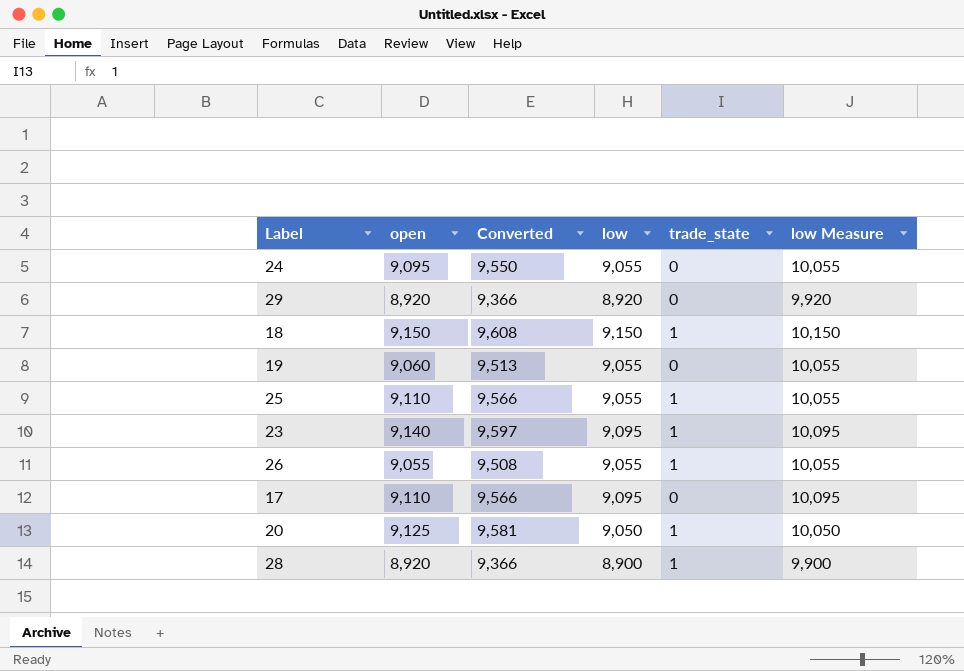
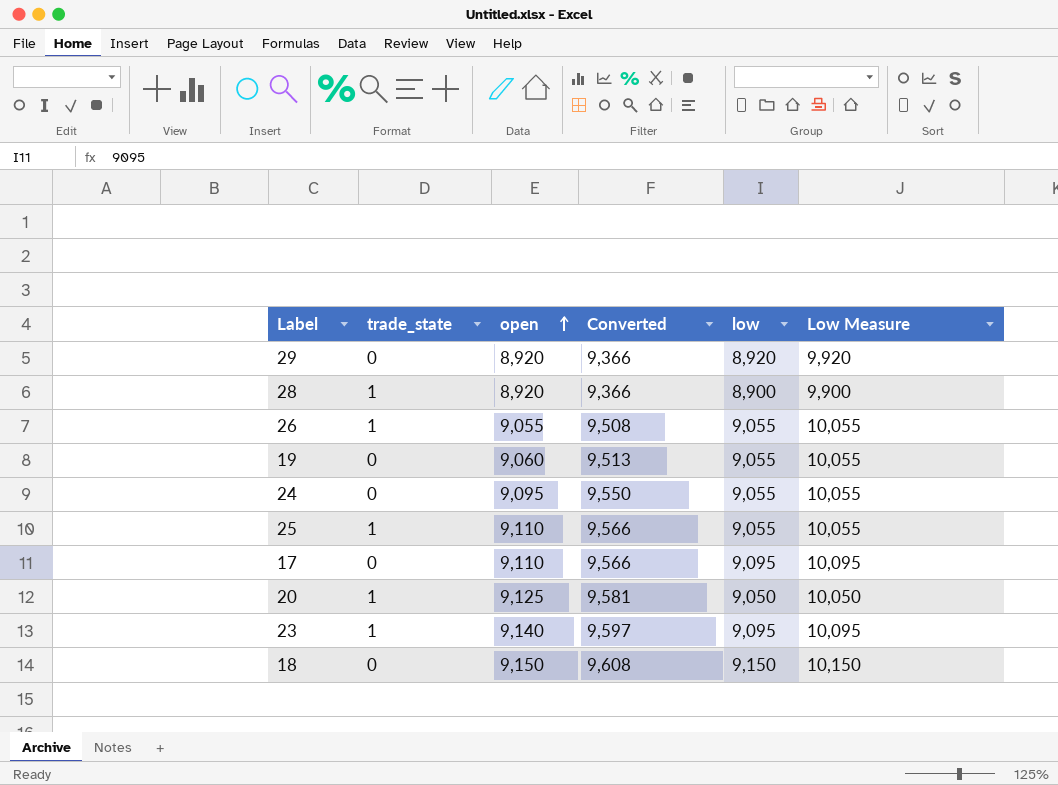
row order: none -> open ascending
column trade_state | position: 5 -> 2
column name: low Measure -> Low Measure
18 | trade_state: 1 -> 0

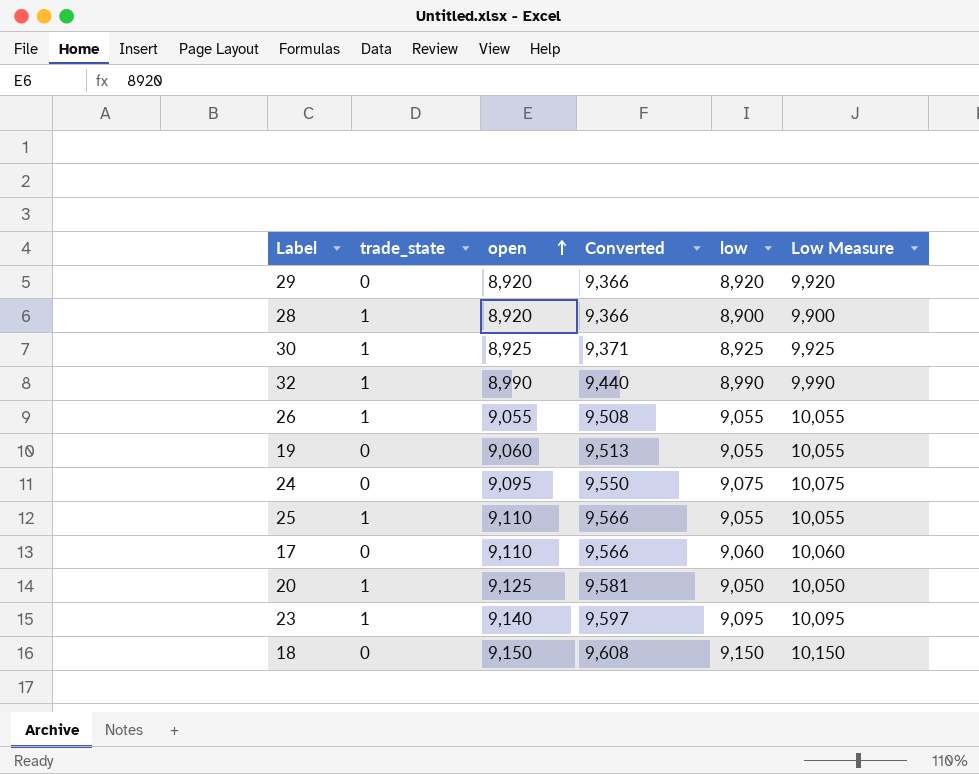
row 30: none -> 1 | 8,925 | 9,371 | 8,925 | 9,925
row 32: none -> 1 | 8,990 | 9,440 | 8,990 | 9,990
24 | low: 9,055 -> 9,075
24 | Low Measure: 10,055 -> 10,075
17 | low: 9,095 -> 9,060
17 | Low Measure: 10,095 -> 10,060

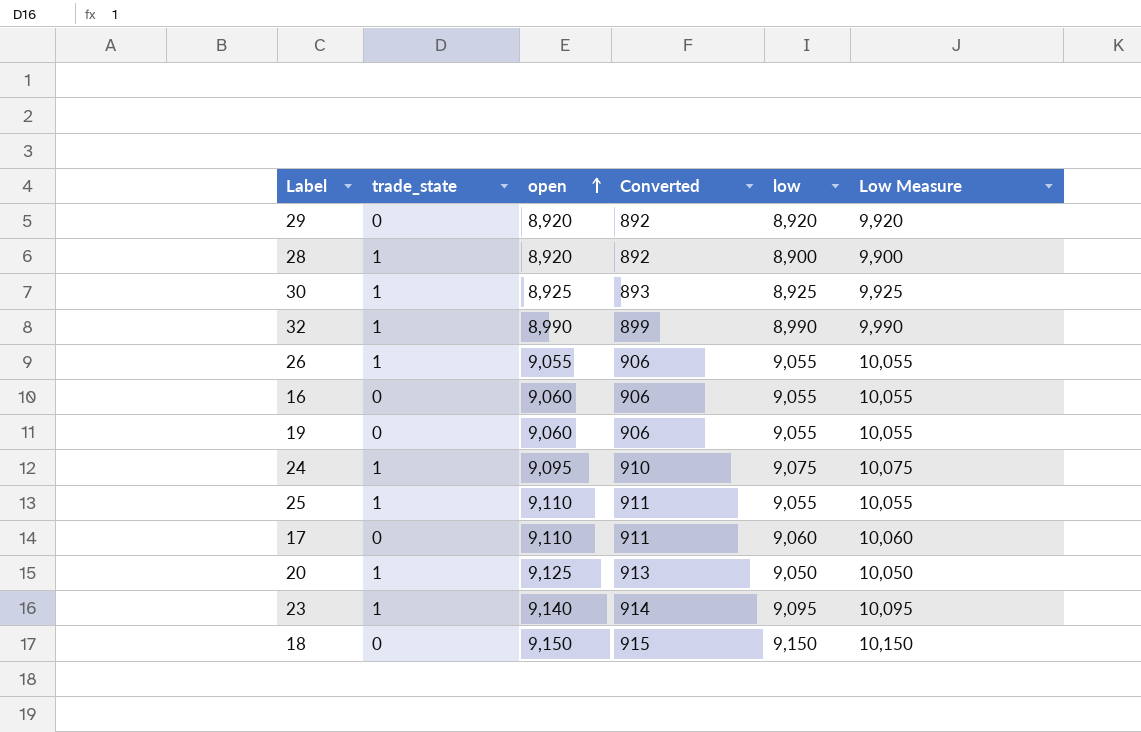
column Converted | formula: [open] * 1.05 -> [open] * 0.1
row 16: none -> 0 | 9,060 | 906 | 9,055 | 10,055
24 | trade_state: 0 -> 1

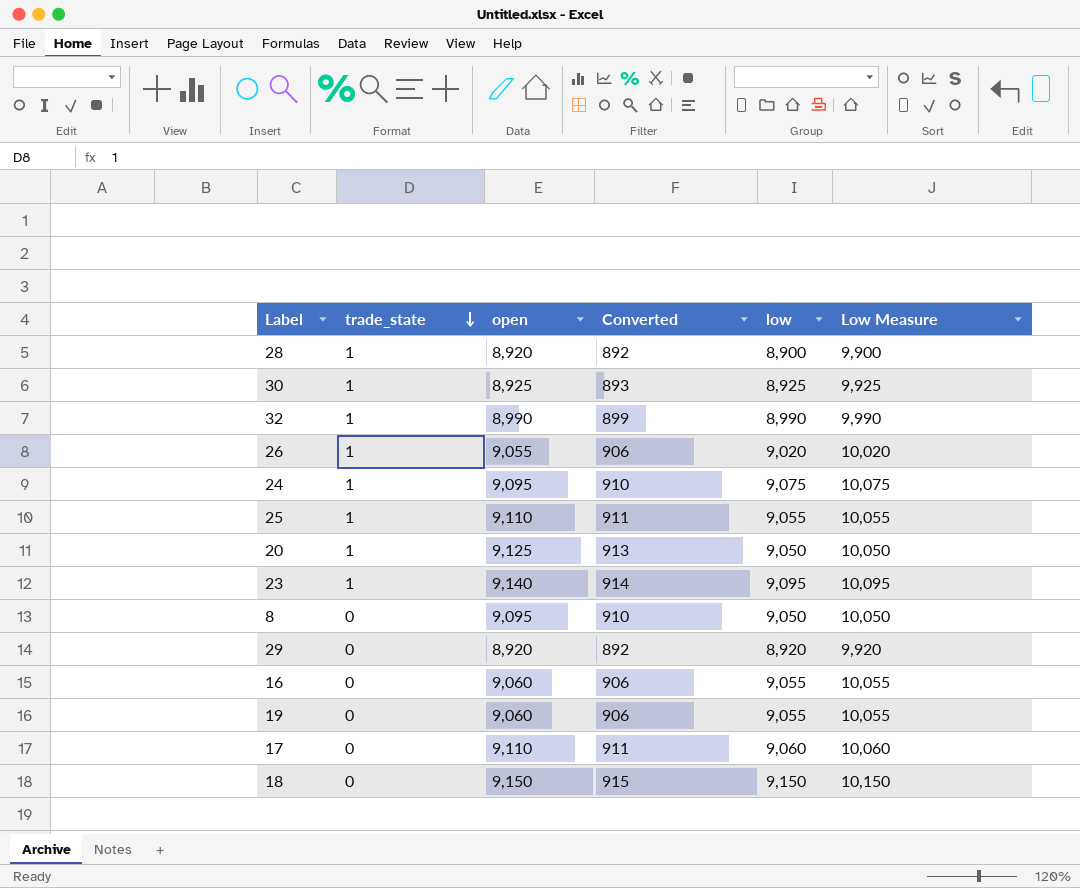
row order: open ascending -> trade_state descending
26 | low: 9,055 -> 9,020
26 | Low Measure: 10,055 -> 10,020
row 8: none -> 0 | 9,095 | 910 | 9,050 | 10,050

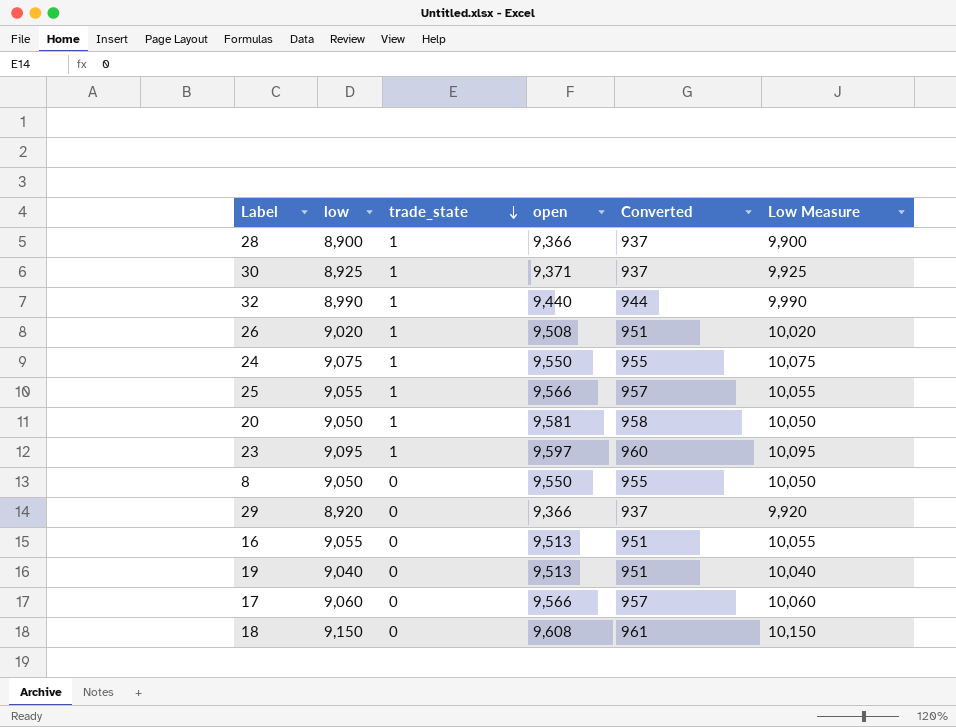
column low | position: 5 -> 2
28 | open: 8,920 -> 9,366
28 | Converted: 892 -> 937
30 | open: 8,925 -> 9,371
30 | Converted: 893 -> 937
32 | open: 8,990 -> 9,440
32 | Converted: 899 -> 944
26 | open: 9,055 -> 9,508
26 | Converted: 906 -> 951
24 | open: 9,095 -> 9,550
24 | Converted: 910 -> 955
25 | open: 9,110 -> 9,566
25 | Converted: 911 -> 957
20 | open: 9,125 -> 9,581
20 | Converted: 913 -> 958
23 | open: 9,140 -> 9,597
23 | Converted: 914 -> 960
8 | open: 9,095 -> 9,550
8 | Converted: 910 -> 955
29 | open: 8,920 -> 9,366
29 | Converted: 892 -> 937
16 | open: 9,060 -> 9,513
16 | Converted: 906 -> 951
19 | low: 9,055 -> 9,040
19 | open: 9,060 -> 9,513
19 | Converted: 906 -> 951
19 | Low Measure: 10,055 -> 10,040
17 | open: 9,110 -> 9,566
17 | Converted: 911 -> 957
18 | open: 9,150 -> 9,608
18 | Converted: 915 -> 961

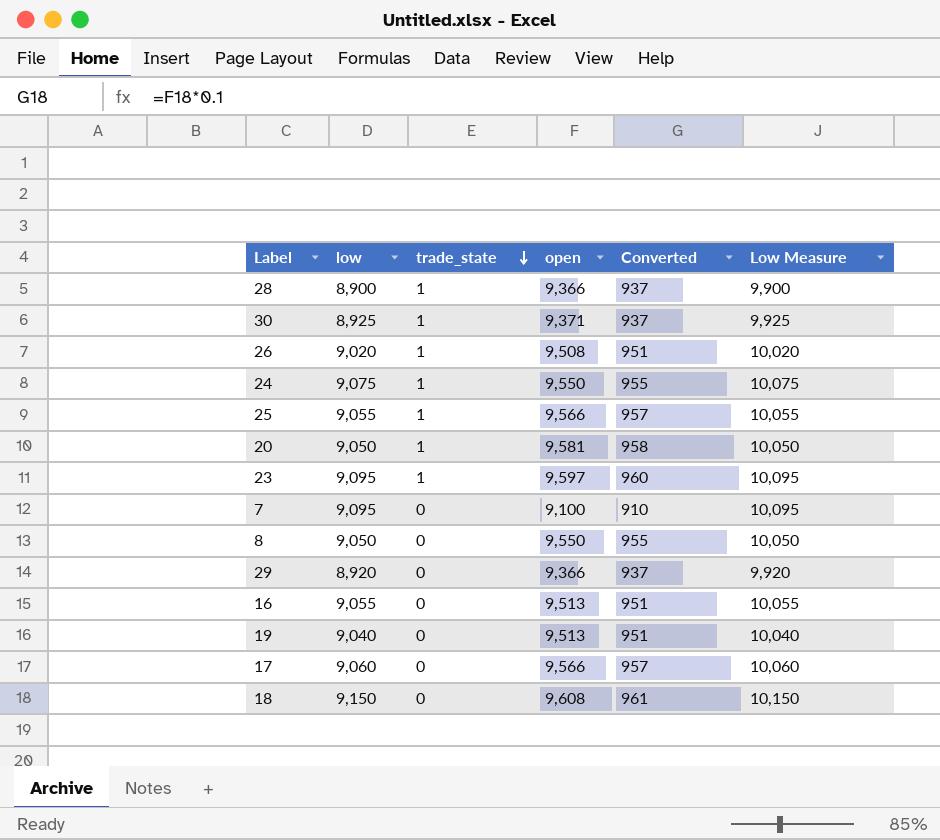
row 32: 8,990 | 1 | 9,440 | 944 | 9,990 -> none
row 7: none -> 9,095 | 0 | 9,100 | 910 | 10,095

